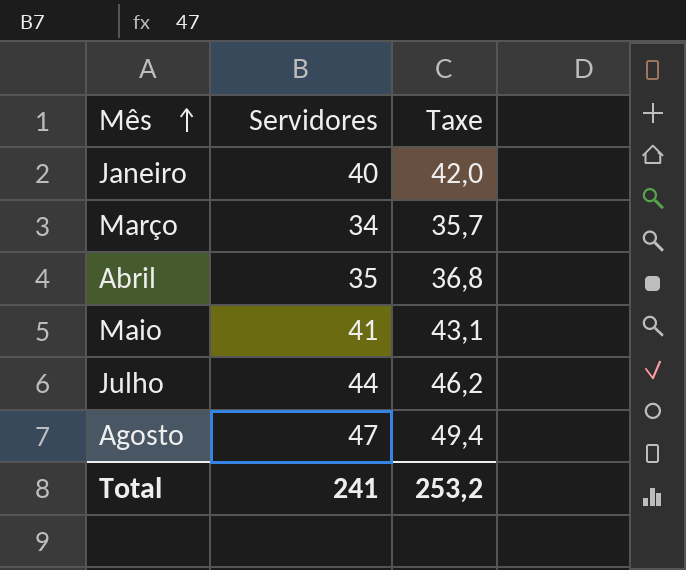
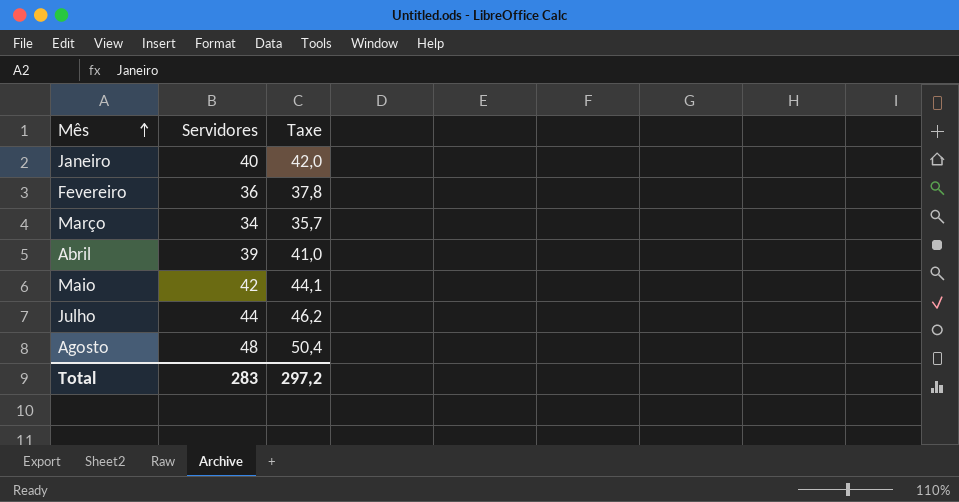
row Fevereiro: none -> 36 | 37,8
Abril | Servidores: 35 -> 39
Abril | Taxe: 36,8 -> 41,0
Maio | Servidores: 41 -> 42
Maio | Taxe: 43,1 -> 44,1
Agosto | Servidores: 47 -> 48
Agosto | Taxe: 49,4 -> 50,4
Total | Servidores: 241 -> 283
Total | Taxe: 253,2 -> 297,2

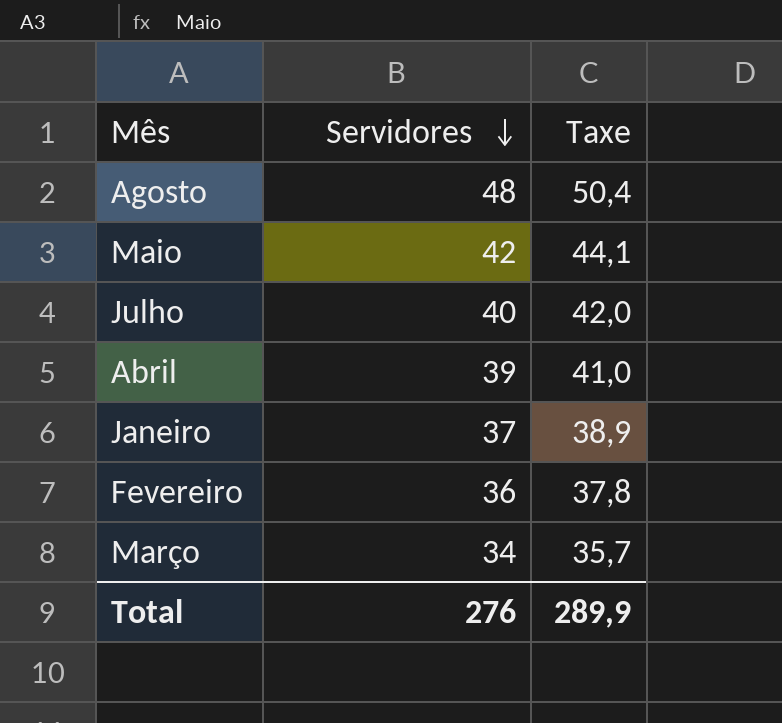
row order: Mês ascending -> Servidores descending
Julho | Servidores: 44 -> 40
Julho | Taxe: 46,2 -> 42,0
Janeiro | Servidores: 40 -> 37
Janeiro | Taxe: 42,0 -> 38,9
Total | Servidores: 283 -> 276
Total | Taxe: 297,2 -> 289,9

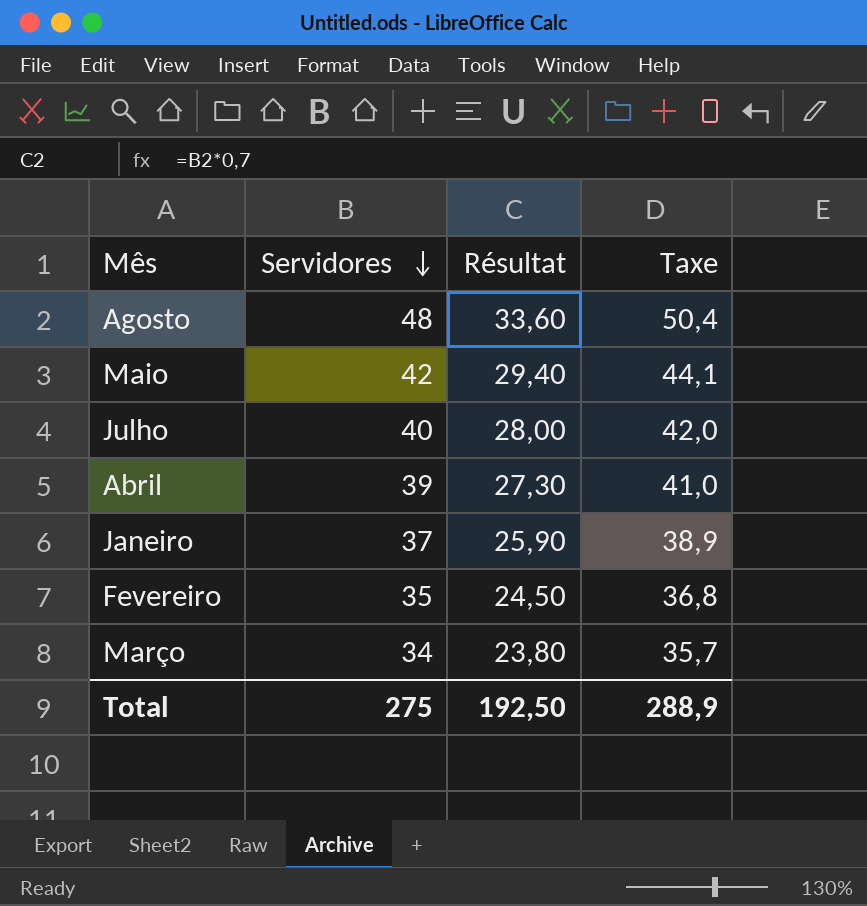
column Résultat | formula: none -> [Servidores] * 0,7
Fevereiro | Servidores: 36 -> 35
Fevereiro | Taxe: 37,8 -> 36,8
Total | Servidores: 276 -> 275
Total | Taxe: 289,9 -> 288,9

